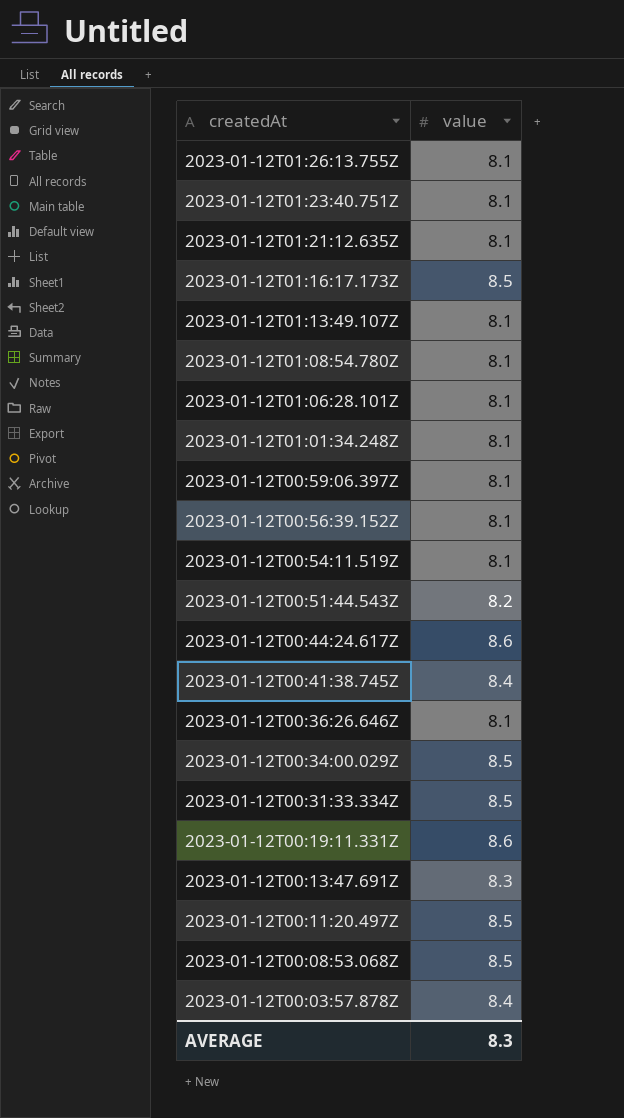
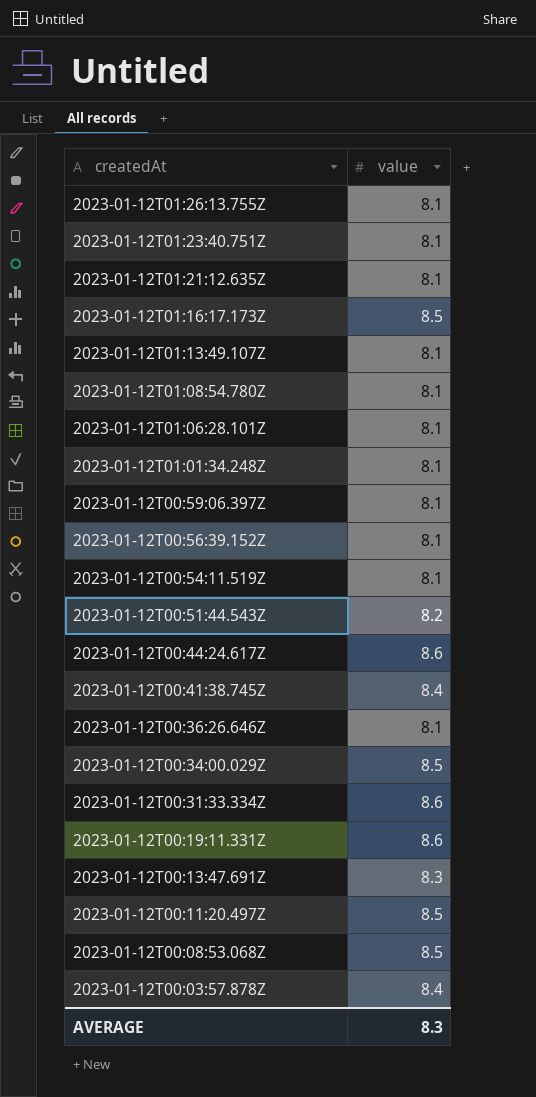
2023-01-12T00:31:33.334Z | value: 8.5 -> 8.6

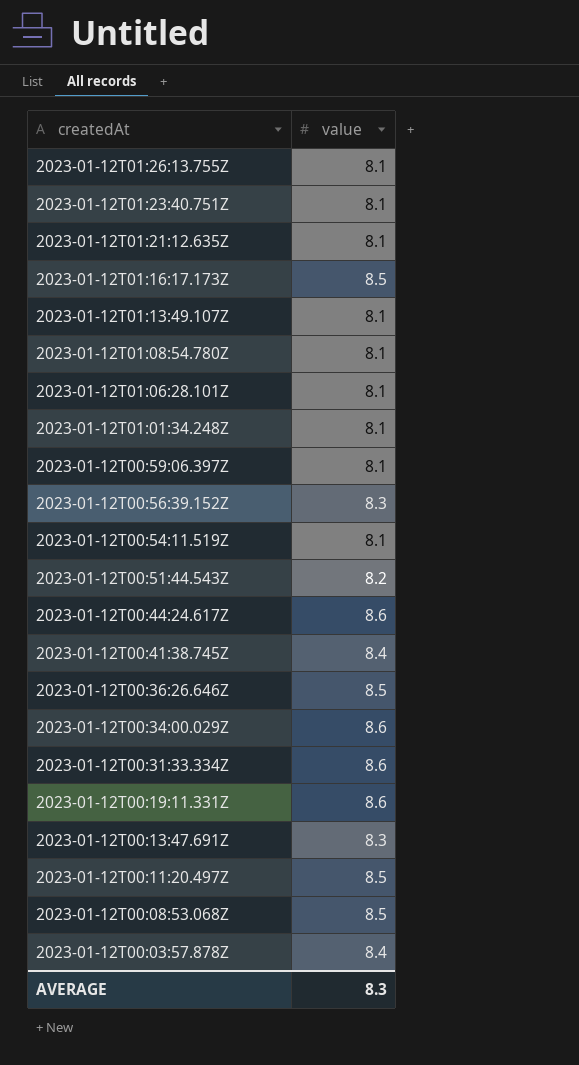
2023-01-12T00:56:39.152Z | value: 8.1 -> 8.3
2023-01-12T00:36:26.646Z | value: 8.1 -> 8.5
2023-01-12T00:34:00.029Z | value: 8.5 -> 8.6

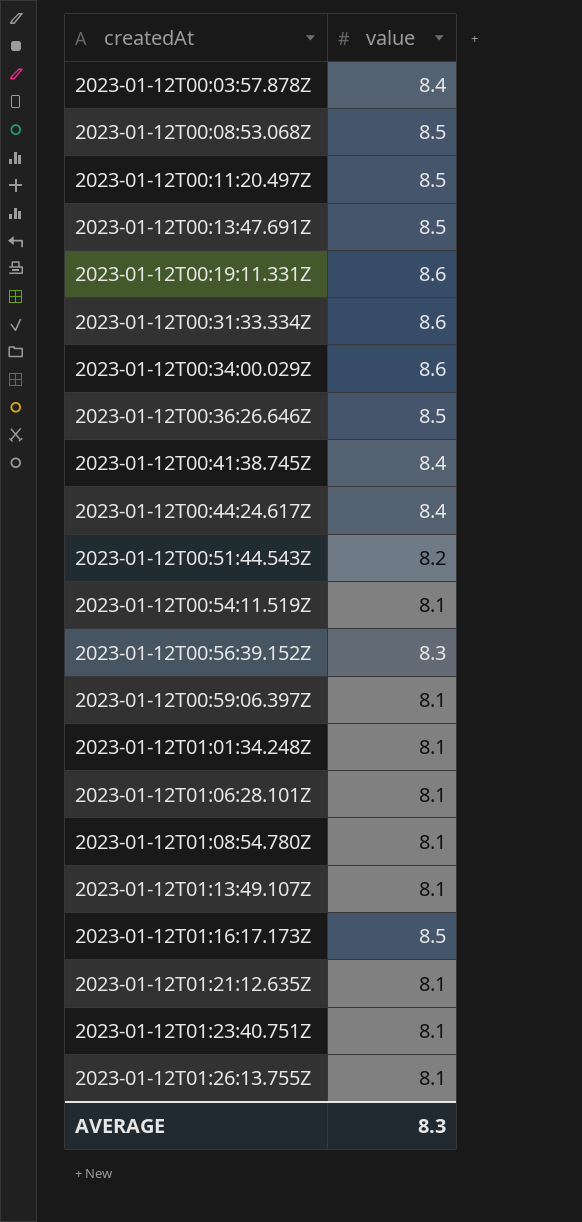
row order: createdAt descending -> createdAt ascending
2023-01-12T00:13:47.691Z | value: 8.3 -> 8.5
2023-01-12T00:44:24.617Z | value: 8.6 -> 8.4

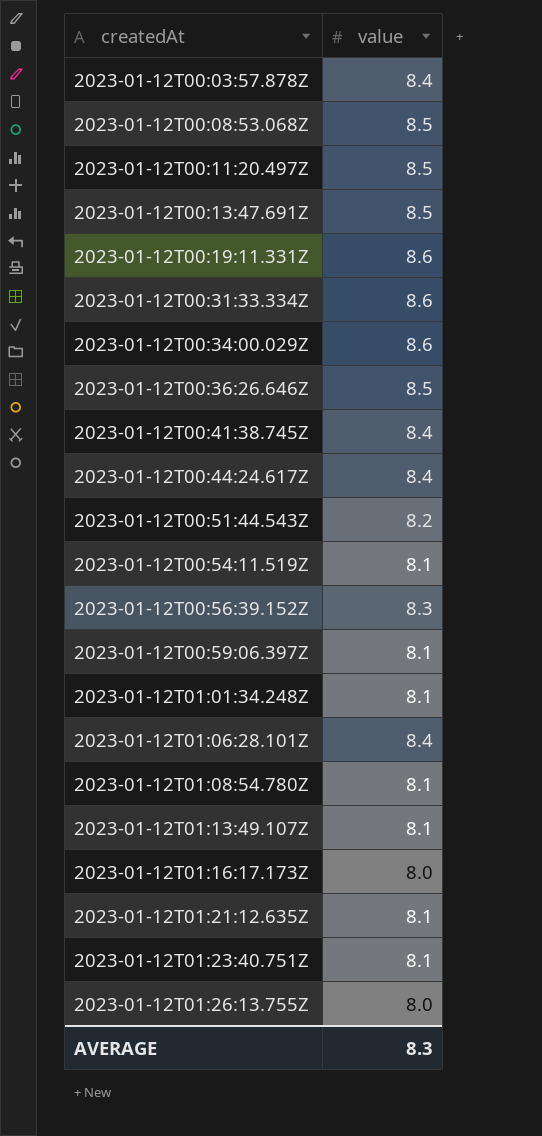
2023-01-12T01:06:28.101Z | value: 8.1 -> 8.4
2023-01-12T01:16:17.173Z | value: 8.5 -> 8.0
2023-01-12T01:26:13.755Z | value: 8.1 -> 8.0

